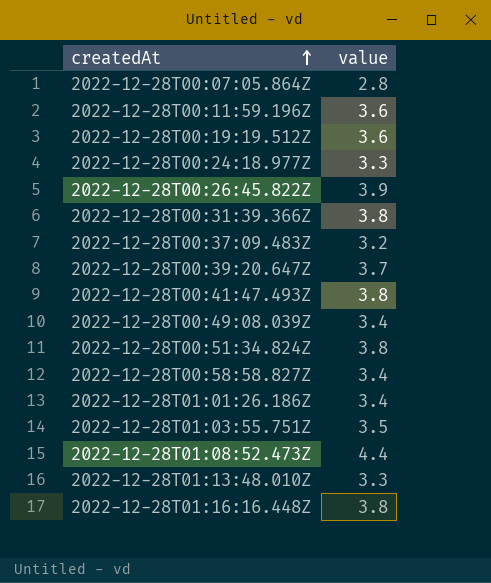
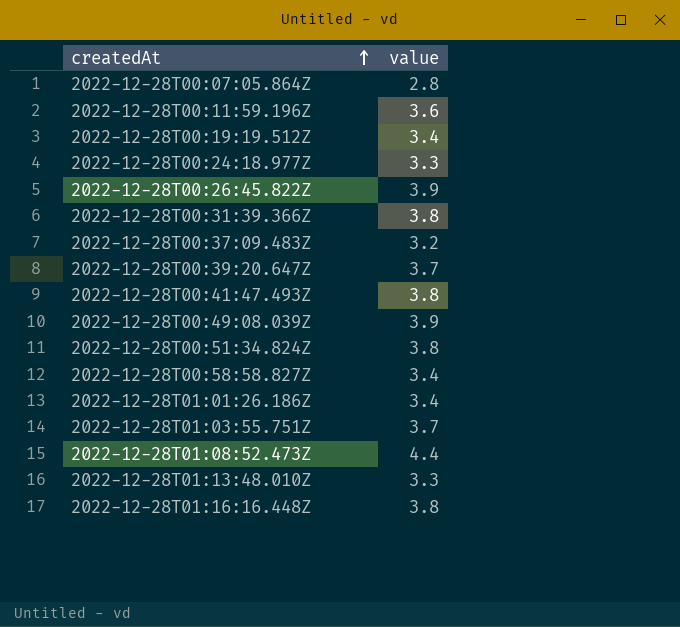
2022-12-28T00:19:19.512Z | value: 3.6 -> 3.4
2022-12-28T00:49:08.039Z | value: 3.4 -> 3.9
2022-12-28T01:03:55.751Z | value: 3.5 -> 3.7

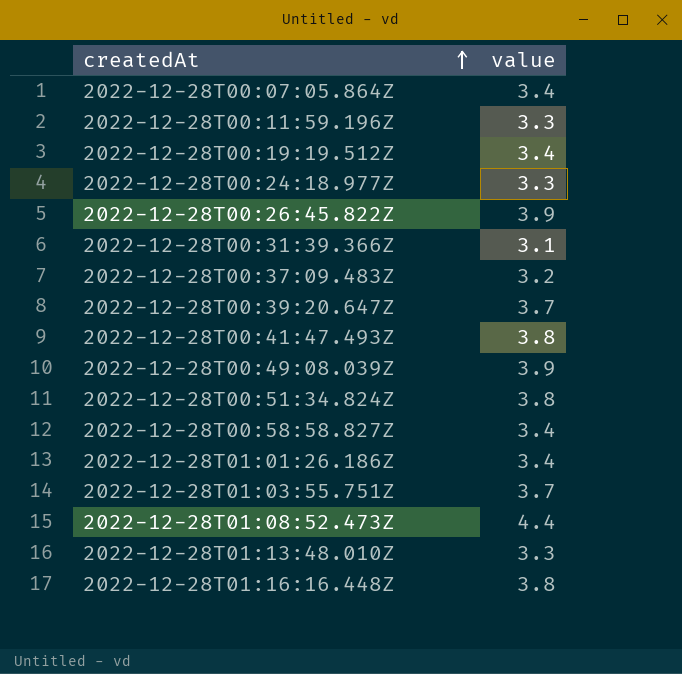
2022-12-28T00:07:05.864Z | value: 2.8 -> 3.4
2022-12-28T00:11:59.196Z | value: 3.6 -> 3.3
2022-12-28T00:31:39.366Z | value: 3.8 -> 3.1

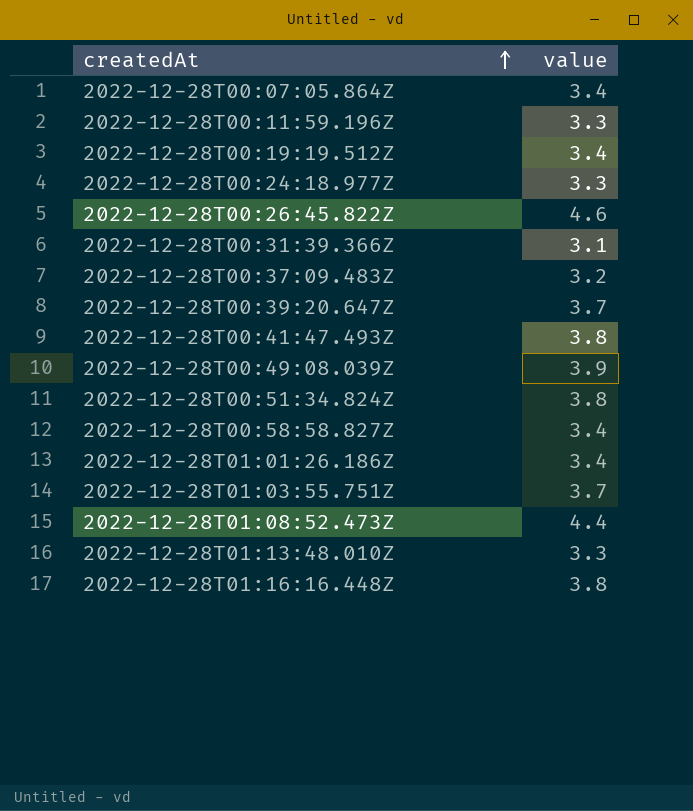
2022-12-28T00:26:45.822Z | value: 3.9 -> 4.6

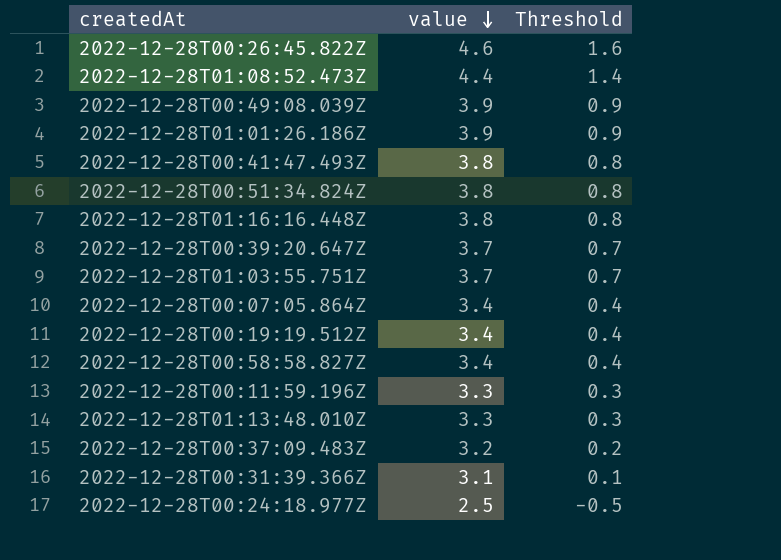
row order: createdAt ascending -> value descending
column Threshold | formula: none -> [value] - 3
2022-12-28T01:01:26.186Z | value: 3.4 -> 3.9
2022-12-28T00:24:18.977Z | value: 3.3 -> 2.5

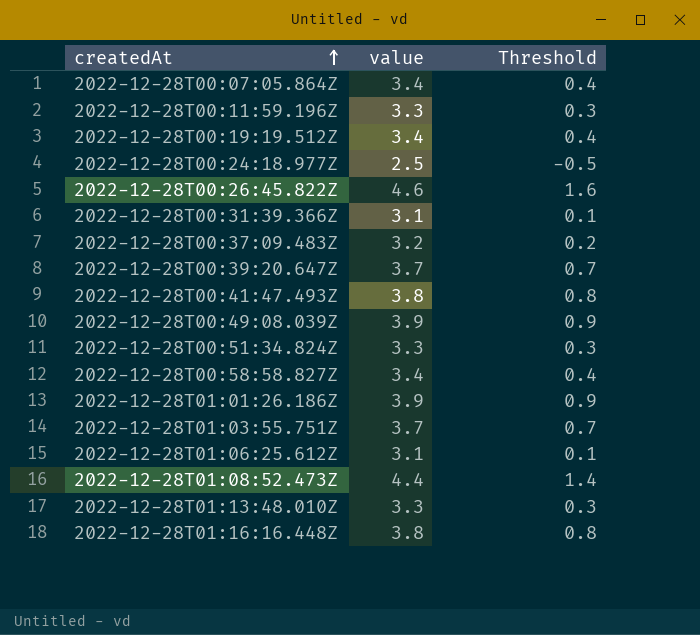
row order: value descending -> createdAt ascending
2022-12-28T00:51:34.824Z | value: 3.8 -> 3.3
2022-12-28T00:51:34.824Z | Threshold: 0.8 -> 0.3
row 2022-12-28T01:06:25.612Z: none -> 3.1 | 0.1

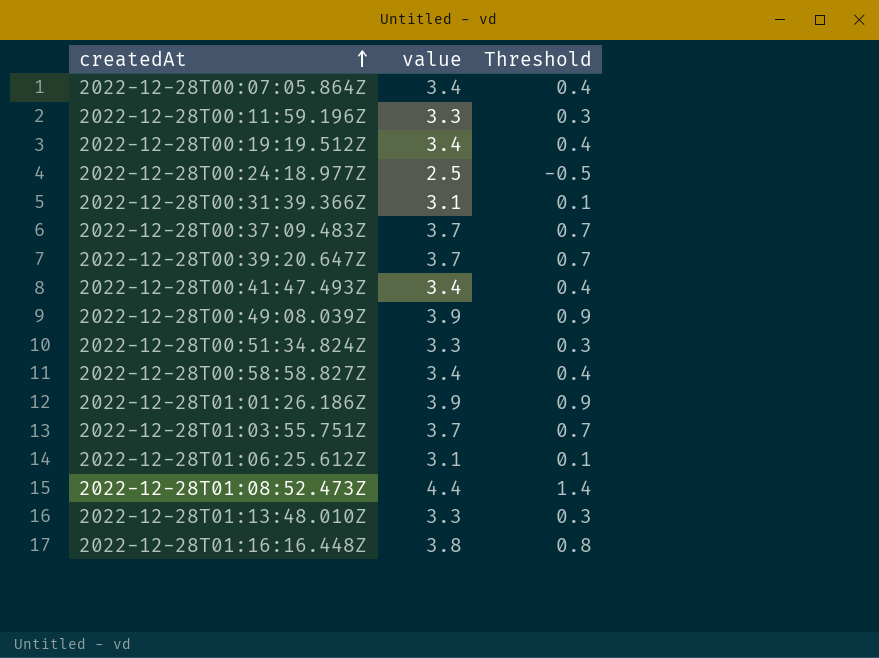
row 2022-12-28T00:26:45.822Z: 4.6 | 1.6 -> none
2022-12-28T00:37:09.483Z | value: 3.2 -> 3.7
2022-12-28T00:37:09.483Z | Threshold: 0.2 -> 0.7
2022-12-28T00:41:47.493Z | value: 3.8 -> 3.4
2022-12-28T00:41:47.493Z | Threshold: 0.8 -> 0.4

